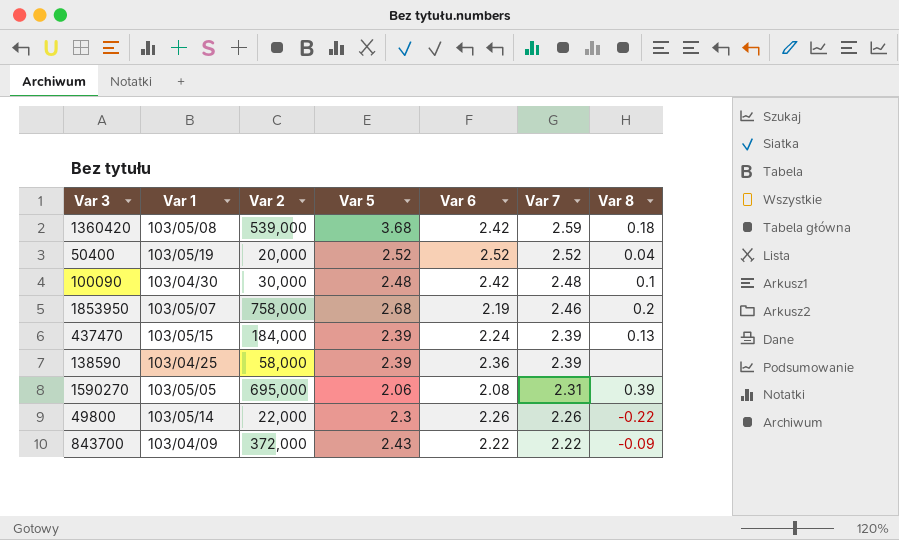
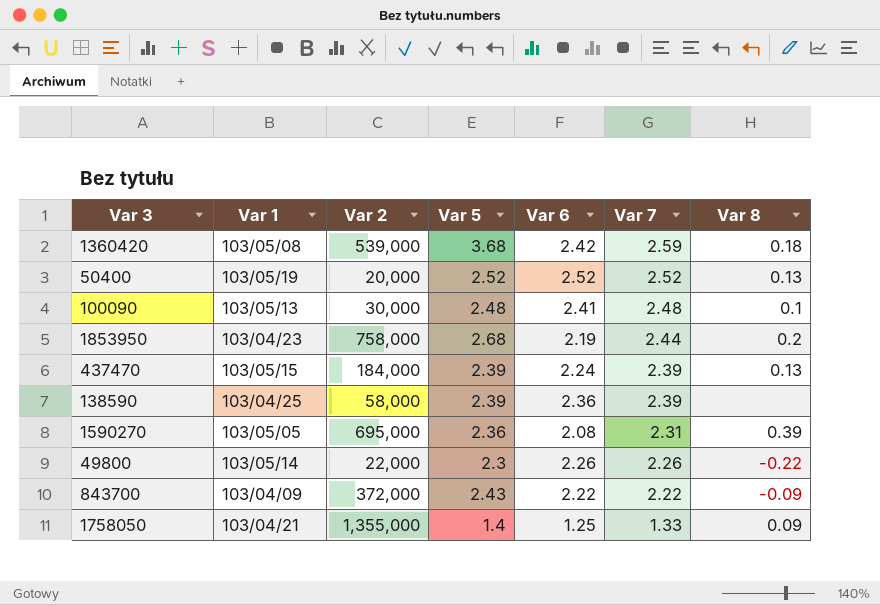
50400 | Var 8: 0.04 -> 0.13
100090 | Var 1: 103/04/30 -> 103/05/13
100090 | Var 6: 2.42 -> 2.41
1853950 | Var 1: 103/05/07 -> 103/04/23
1853950 | Var 7: 2.46 -> 2.44
1590270 | Var 5: 2.06 -> 2.36
row 1758050: none -> 103/04/21 | 1,355,000 | 1.4 | 1.25 | 1.33 | 0.09

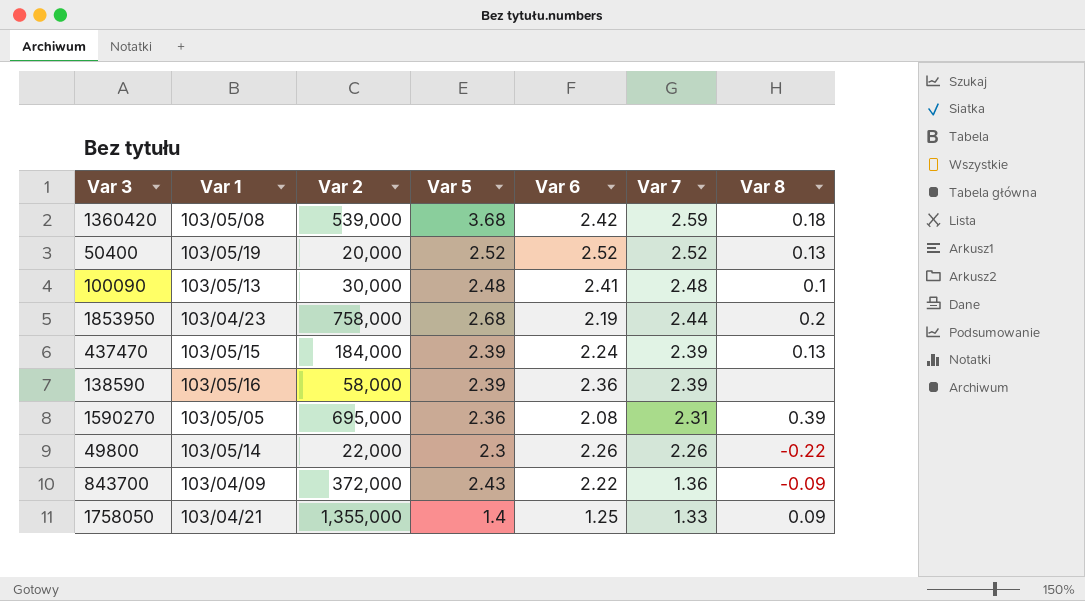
138590 | Var 1: 103/04/25 -> 103/05/16
843700 | Var 7: 2.22 -> 1.36

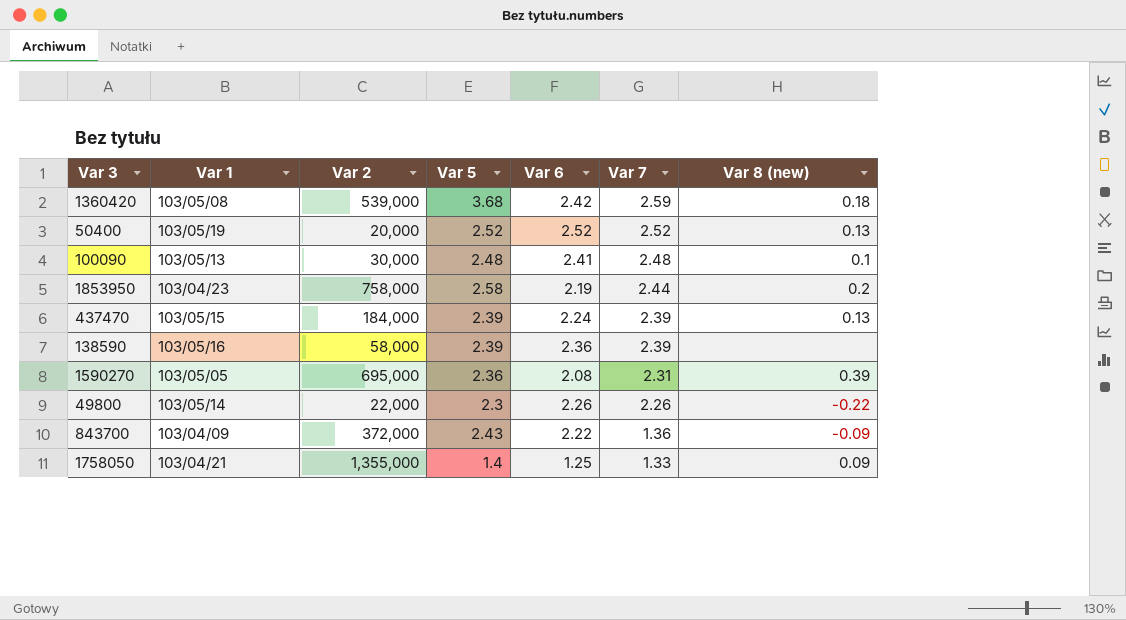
column name: Var 8 -> Var 8 (new)
1853950 | Var 5: 2.68 -> 2.58

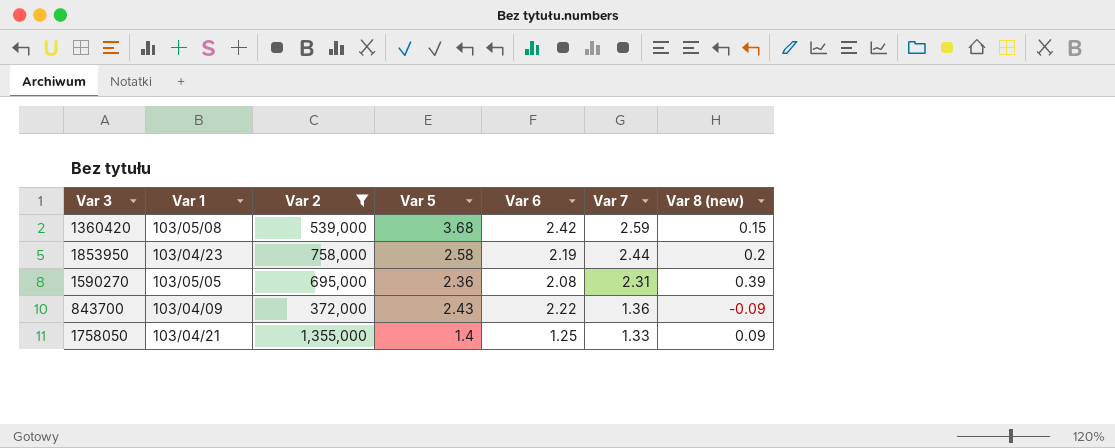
filter: none -> Var 2 >= 372,000
1360420 | Var 8 (new): 0.18 -> 0.15

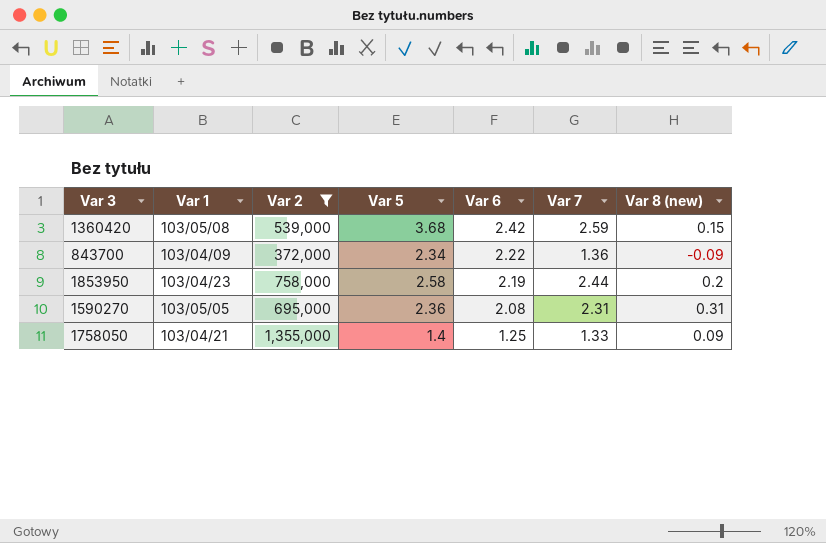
row order: Var 7 descending -> Var 6 descending
843700 | Var 5: 2.43 -> 2.34
1590270 | Var 8 (new): 0.39 -> 0.31

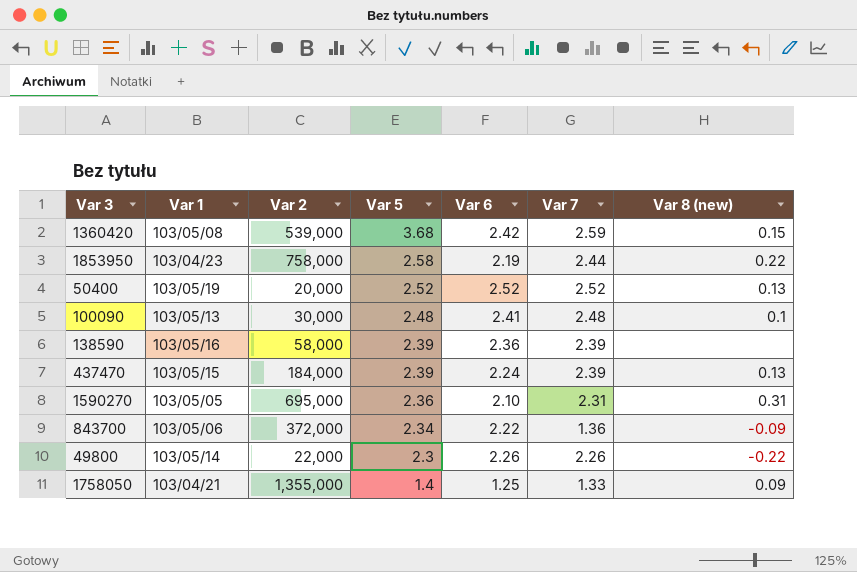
filter: Var 2 >= 372,000 -> none
row order: Var 6 descending -> Var 5 descending
1853950 | Var 8 (new): 0.2 -> 0.22
1590270 | Var 6: 2.08 -> 2.10
843700 | Var 1: 103/04/09 -> 103/05/06

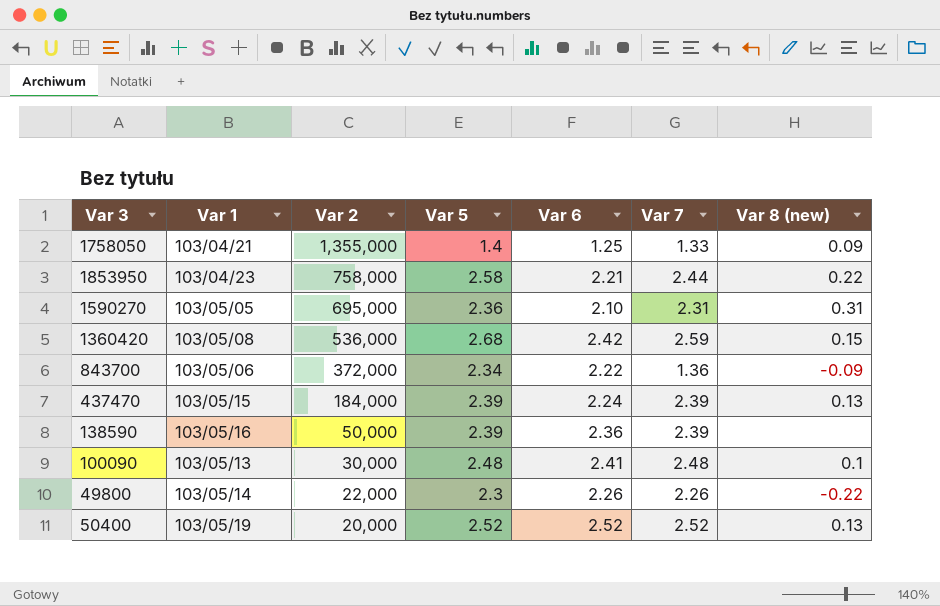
row order: Var 5 descending -> Var 2 descending
1853950 | Var 6: 2.19 -> 2.21
1360420 | Var 2: 539,000 -> 536,000
1360420 | Var 5: 3.68 -> 2.68
138590 | Var 2: 58,000 -> 50,000

